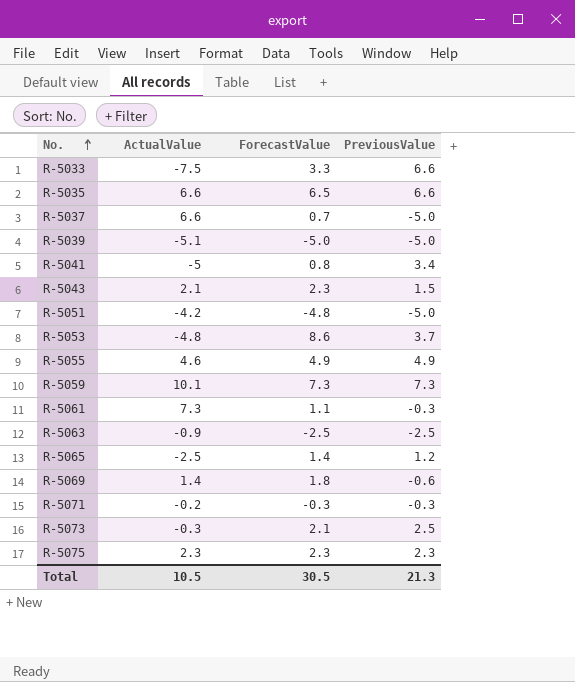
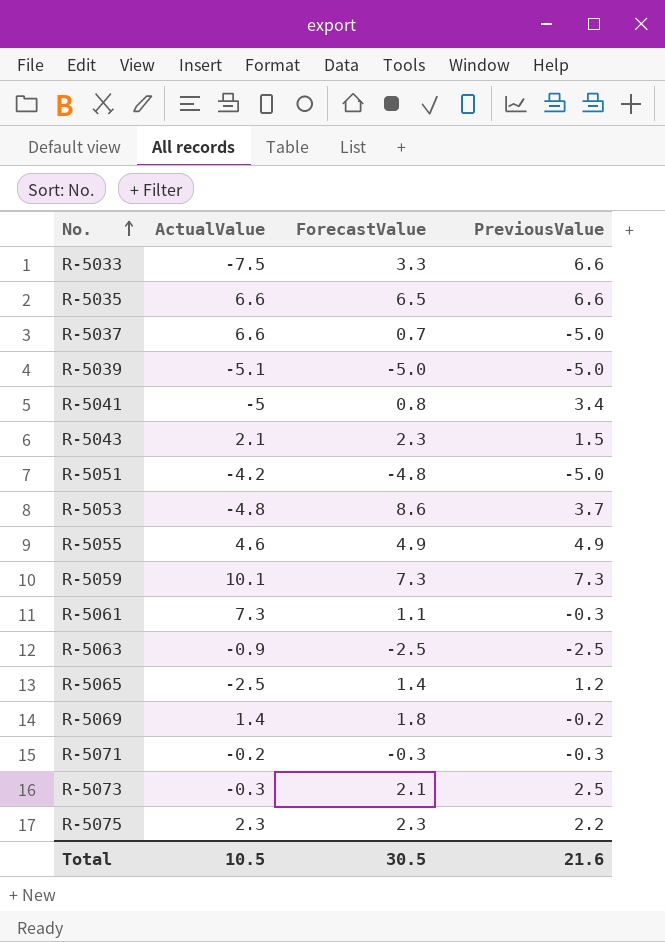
R-5069 | PreviousValue: -0.6 -> -0.2
R-5075 | PreviousValue: 2.3 -> 2.2
Total | PreviousValue: 21.3 -> 21.6

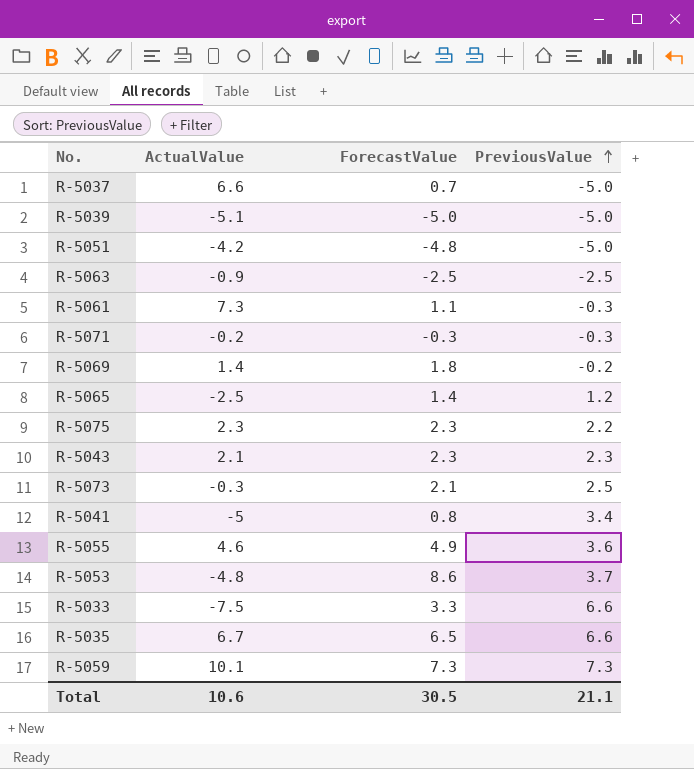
row order: No. ascending -> PreviousValue ascending
R-5043 | PreviousValue: 1.5 -> 2.3
R-5055 | PreviousValue: 4.9 -> 3.6
R-5035 | ActualValue: 6.6 -> 6.7
Total | ActualValue: 10.5 -> 10.6
Total | PreviousValue: 21.6 -> 21.1

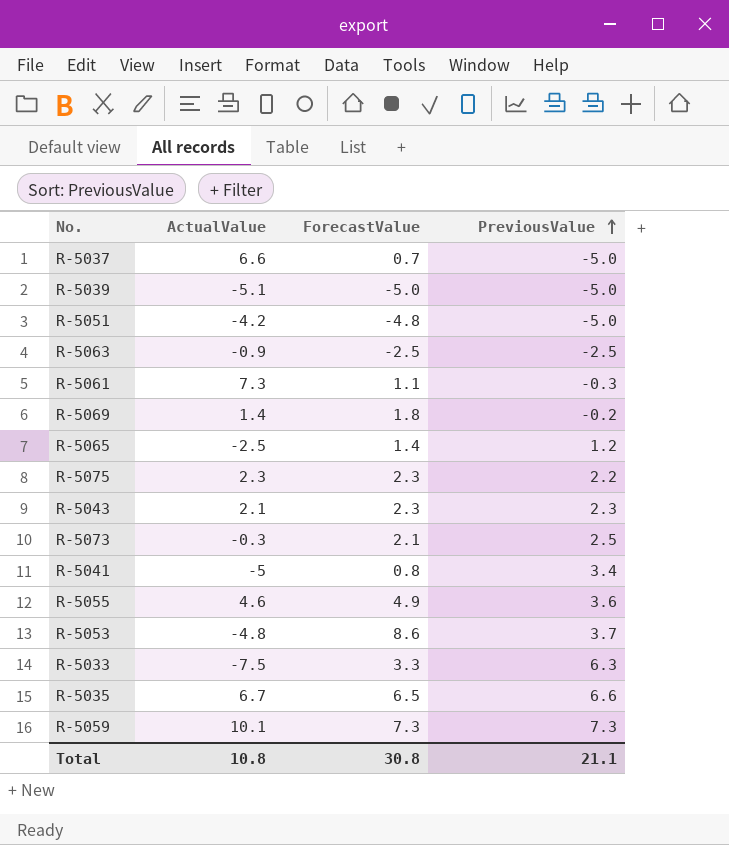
row R-5071: -0.2 | -0.3 | -0.3 -> none
R-5033 | PreviousValue: 6.6 -> 6.3
Total | ActualValue: 10.6 -> 10.8
Total | ForecastValue: 30.5 -> 30.8

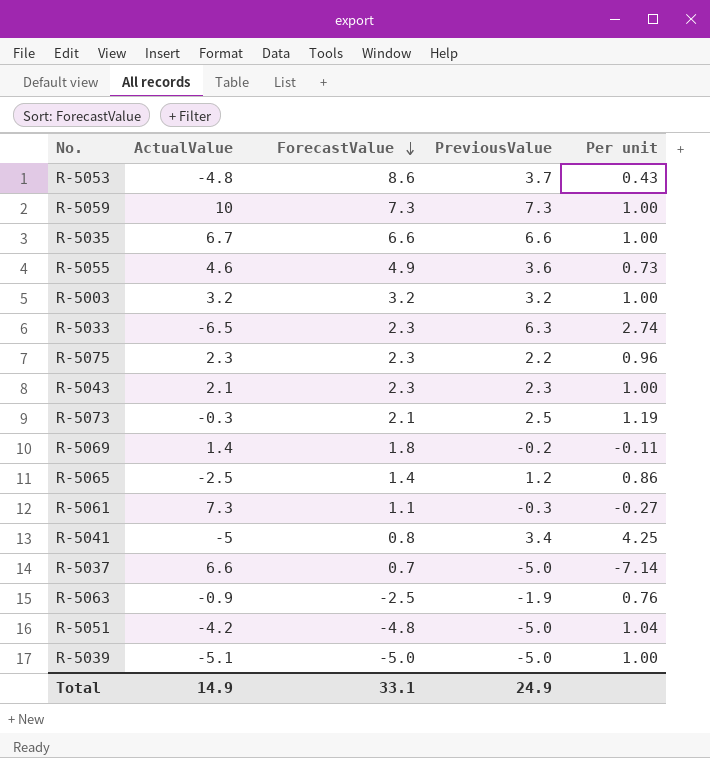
row order: PreviousValue ascending -> ForecastValue descending
column Per unit | formula: none -> [PreviousValue] / [ForecastValue]
R-5059 | ActualValue: 10.1 -> 10
R-5035 | ForecastValue: 6.5 -> 6.6
row R-5003: none -> 3.2 | 3.2 | 3.2 | 1.00
R-5033 | ActualValue: -7.5 -> -6.5
R-5033 | ForecastValue: 3.3 -> 2.3
R-5063 | PreviousValue: -2.5 -> -1.9
Total | ActualValue: 10.8 -> 14.9
Total | ForecastValue: 30.8 -> 33.1
Total | PreviousValue: 21.1 -> 24.9

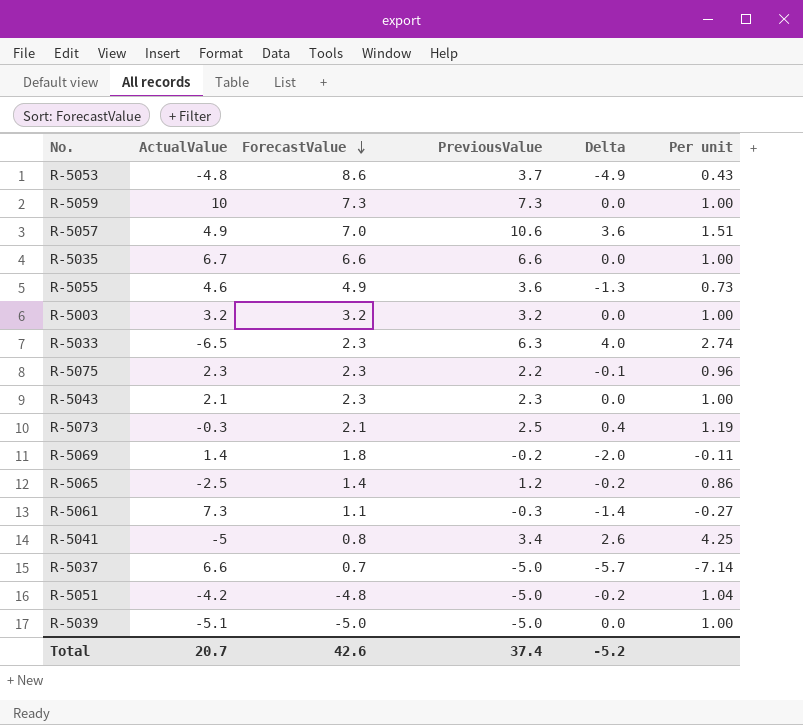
column Delta | formula: none -> [PreviousValue] - [ForecastValue]
row R-5063: -0.9 | -2.5 | -1.9 | 0.76 -> none
row R-5057: none -> 4.9 | 7.0 | 10.6 | 3.6 | 1.51
Total | ActualValue: 14.9 -> 20.7
Total | ForecastValue: 33.1 -> 42.6
Total | PreviousValue: 24.9 -> 37.4

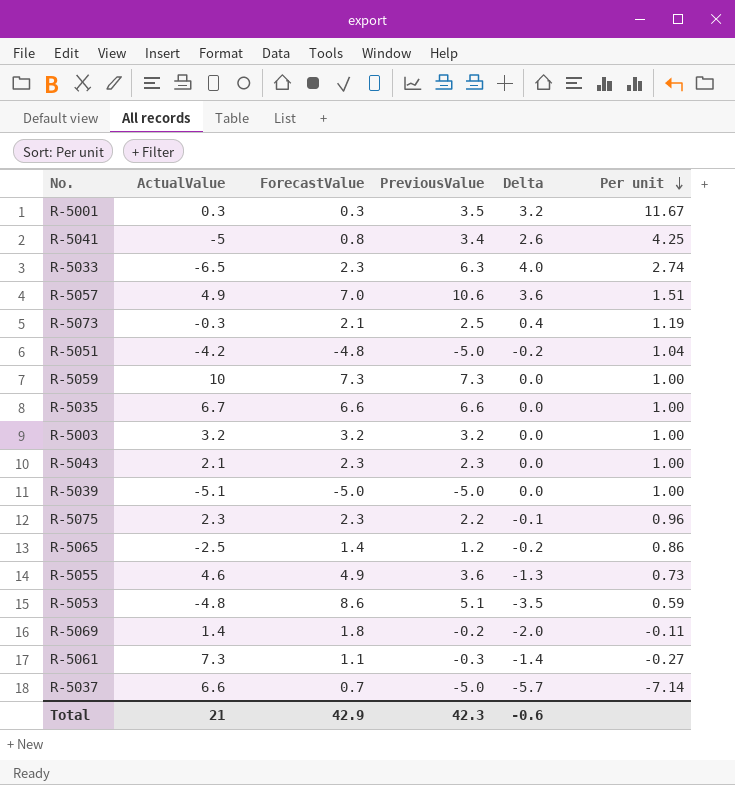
row order: ForecastValue descending -> Per unit descending
row R-5001: none -> 0.3 | 0.3 | 3.5 | 3.2 | 11.67
R-5053 | PreviousValue: 3.7 -> 5.1
R-5053 | Delta: -4.9 -> -3.5
R-5053 | Per unit: 0.43 -> 0.59
Total | ActualValue: 20.7 -> 21
Total | ForecastValue: 42.6 -> 42.9
Total | PreviousValue: 37.4 -> 42.3
Total | Delta: -5.2 -> -0.6

